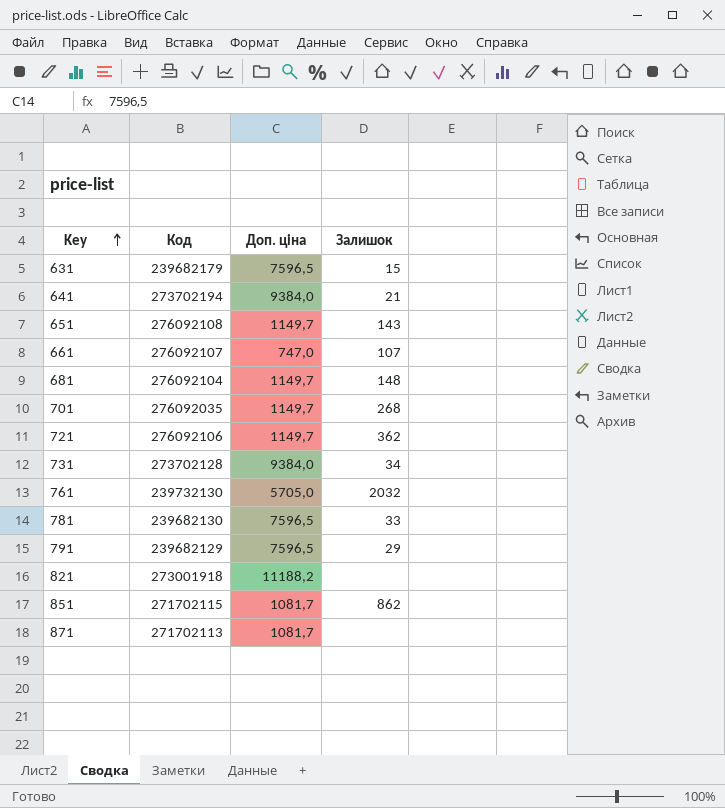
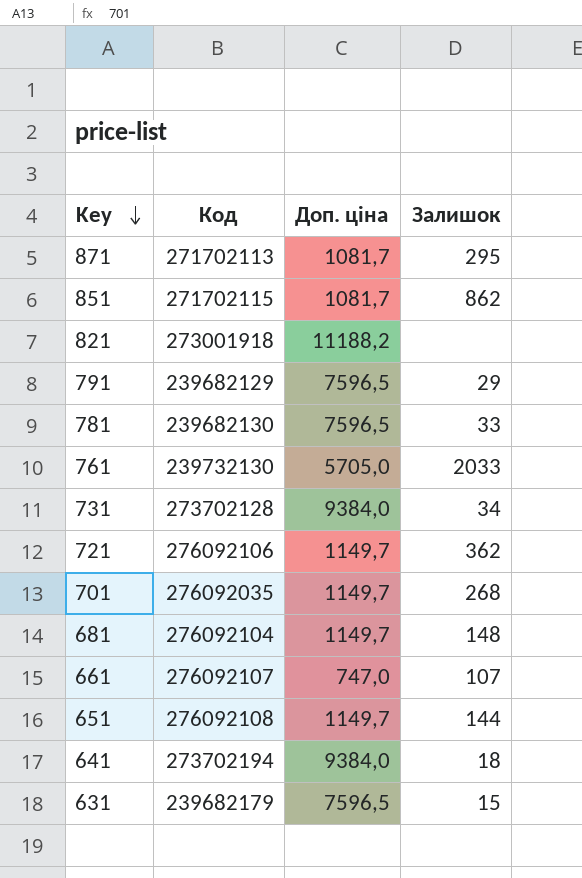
row order: Key ascending -> Key descending
871 | Залишок: none -> 295
761 | Залишок: 2032 -> 2033
651 | Залишок: 143 -> 144
641 | Залишок: 21 -> 18

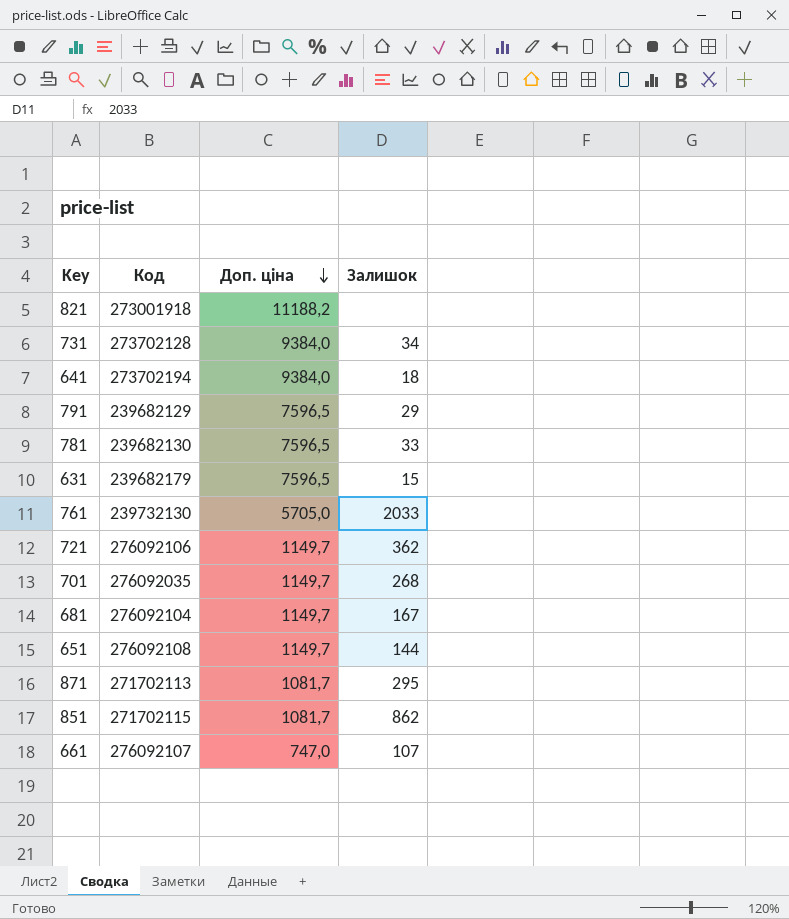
row order: Key descending -> Доп. ціна descending
681 | Залишок: 148 -> 167

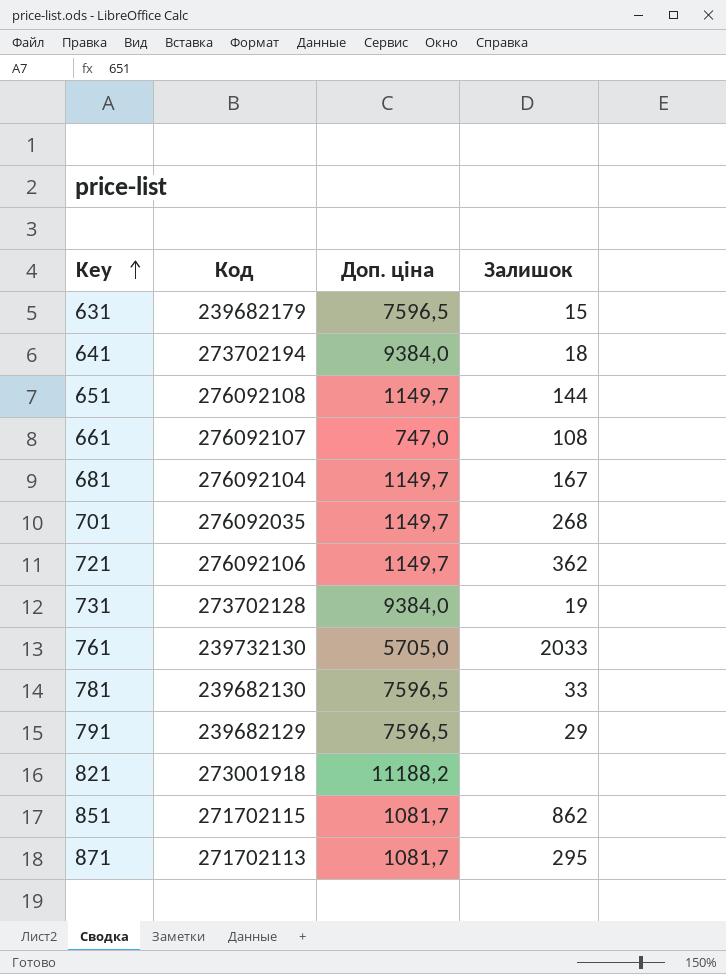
row order: Доп. ціна descending -> Key ascending
661 | Залишок: 107 -> 108
731 | Залишок: 34 -> 19

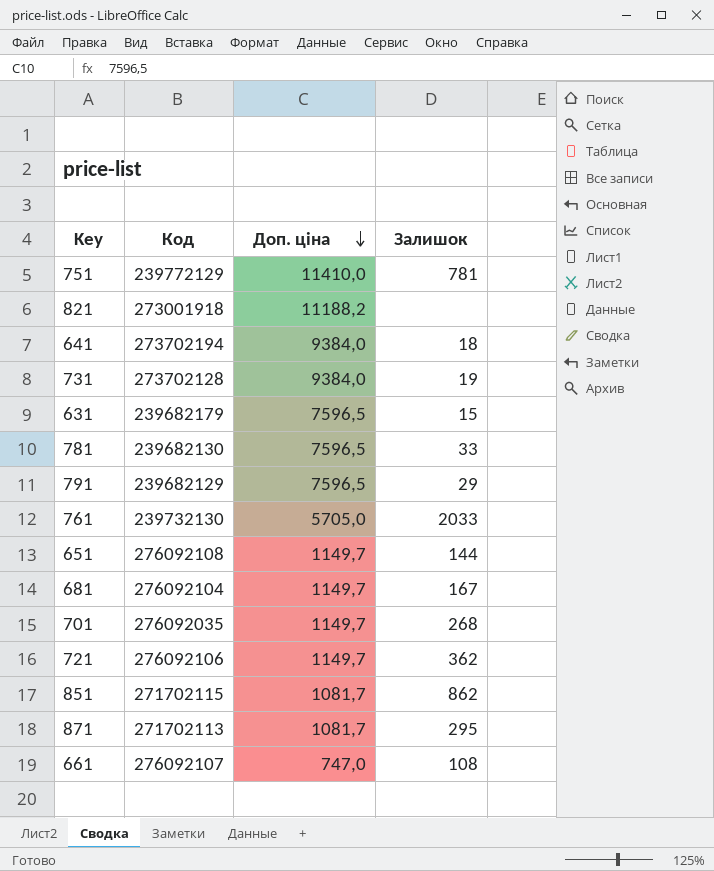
row order: Key ascending -> Доп. ціна descending
row 751: none -> 239772129 | 11410,0 | 781

